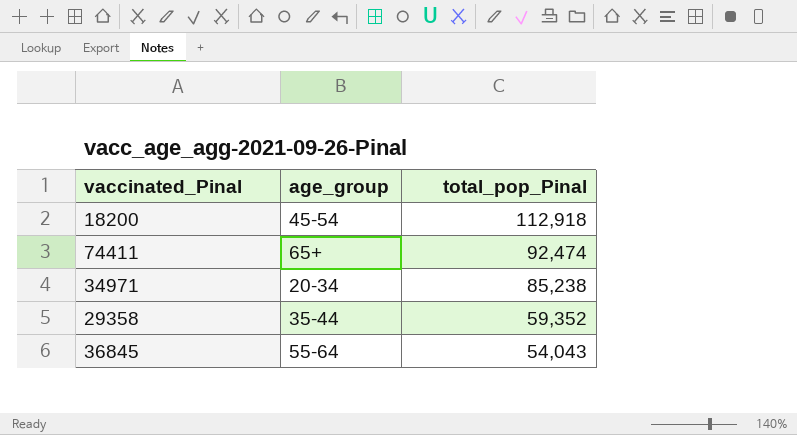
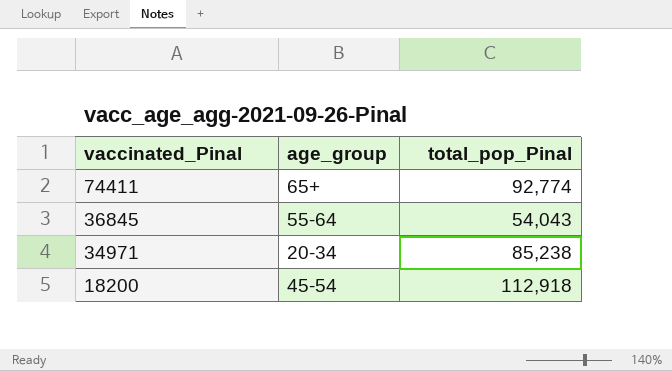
row order: total_pop_Pinal descending -> vaccinated_Pinal descending
row 29358: 35-44 | 59,352 -> none
74411 | total_pop_Pinal: 92,474 -> 92,774

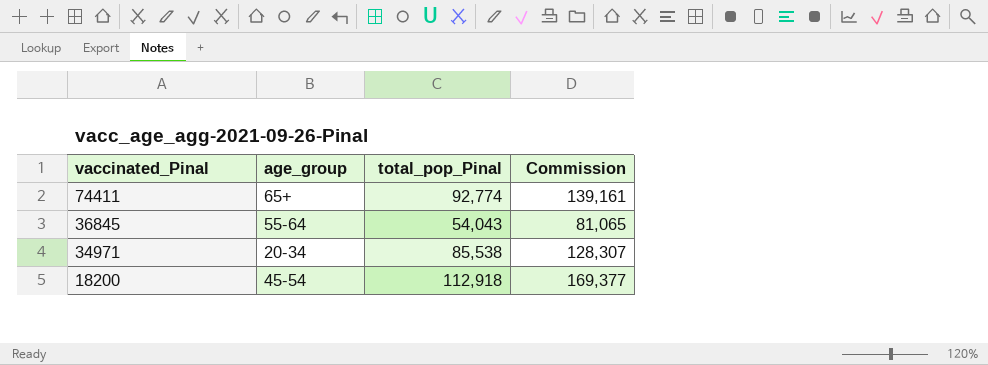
column Commission | formula: none -> [total_pop_Pinal] * 1.5
34971 | total_pop_Pinal: 85,238 -> 85,538

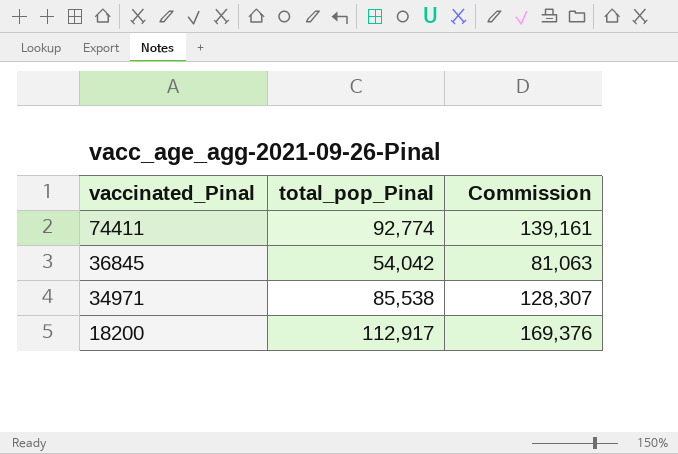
column age_group | position: 2 -> none
36845 | total_pop_Pinal: 54,043 -> 54,042
36845 | Commission: 81,065 -> 81,063
18200 | total_pop_Pinal: 112,918 -> 112,917
18200 | Commission: 169,377 -> 169,376

